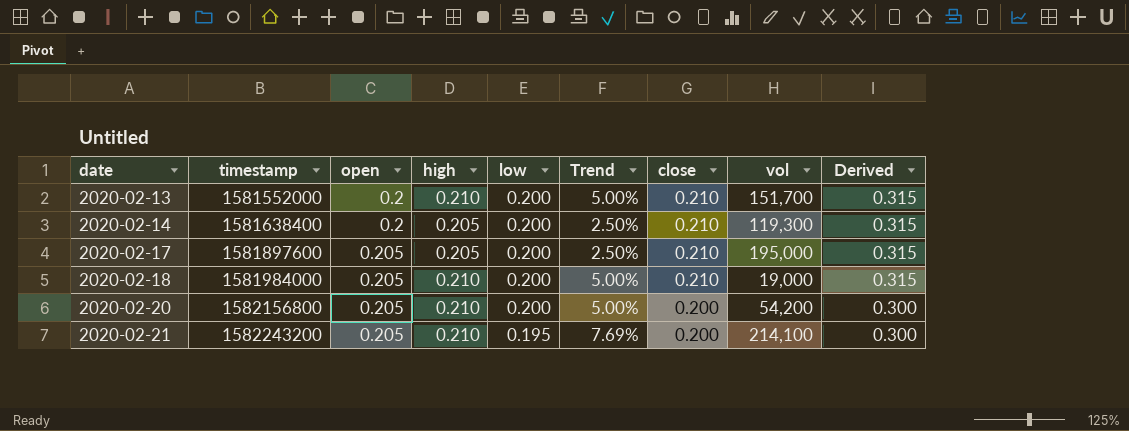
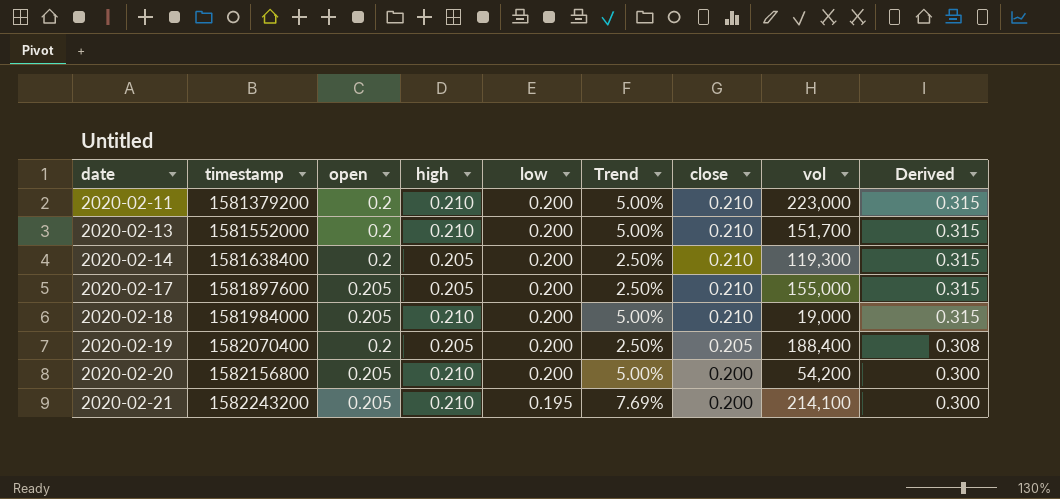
row 2020-02-11: none -> 1581379200 | 0.2 | 0.210 | 0.200 | 5.00% | 0.210 | 223,000 | 0.315
2020-02-17 | vol: 195,000 -> 155,000
row 2020-02-19: none -> 1582070400 | 0.2 | 0.205 | 0.200 | 2.50% | 0.205 | 188,400 | 0.308

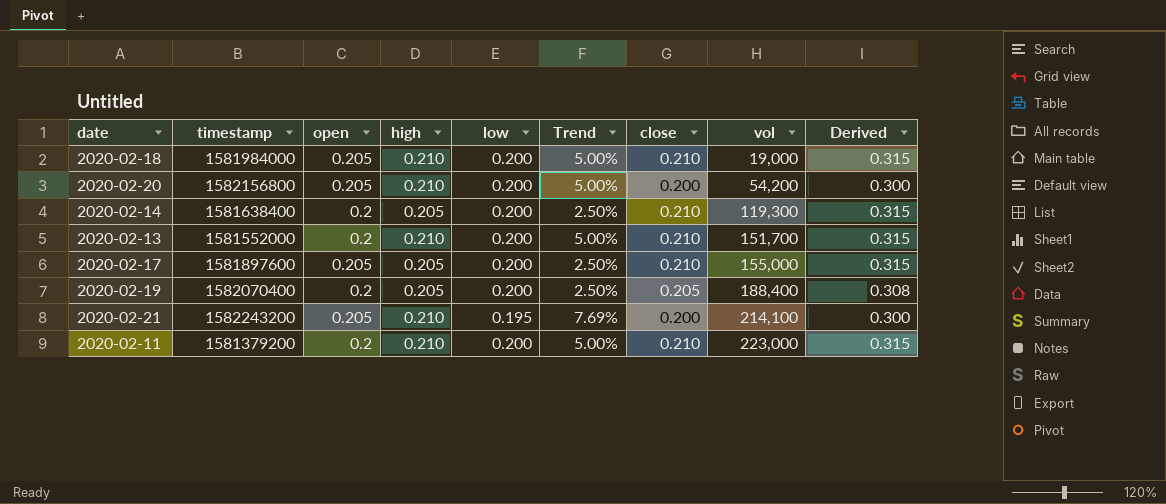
row order: date ascending -> vol ascending

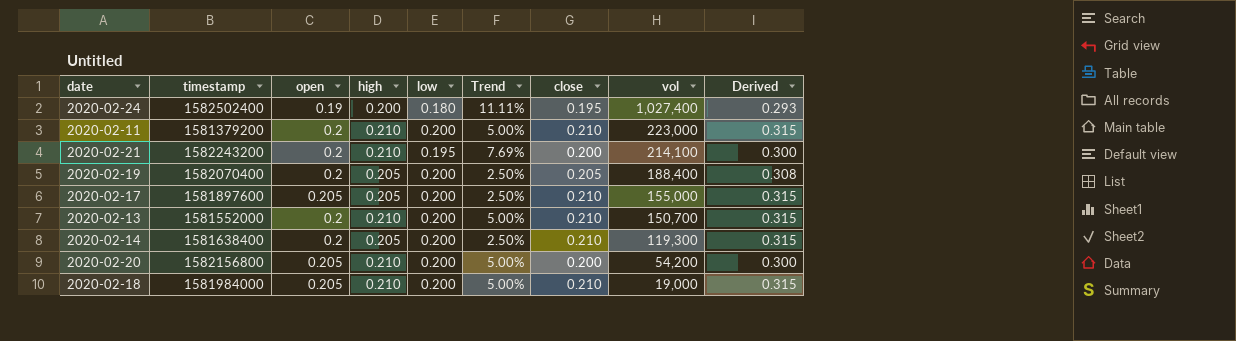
row order: vol ascending -> vol descending
row 2020-02-24: none -> 1582502400 | 0.19 | 0.200 | 0.180 | 11.11% | 0.195 | 1,027,400 | 0.293
2020-02-21 | open: 0.205 -> 0.2
2020-02-13 | vol: 151,700 -> 150,700

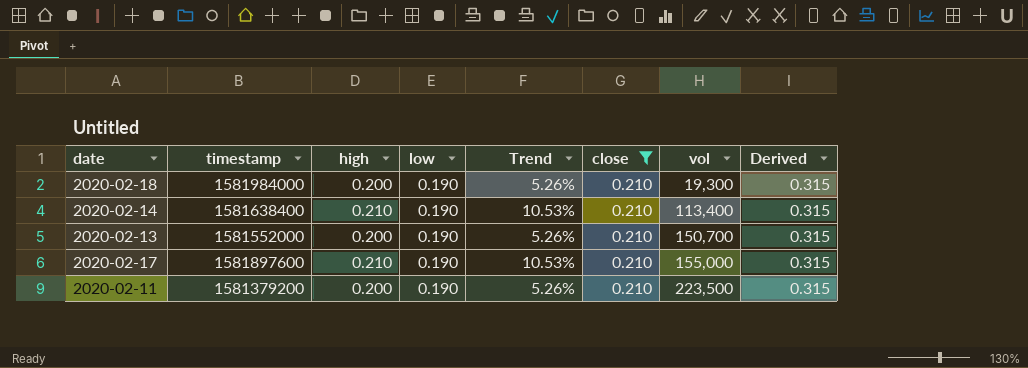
filter: none -> close = 0.210
row order: vol descending -> vol ascending
column open | position: 3 -> none
2020-02-18 | high: 0.210 -> 0.200
2020-02-18 | low: 0.200 -> 0.190
2020-02-18 | Trend: 5.00% -> 5.26%
2020-02-18 | vol: 19,000 -> 19,300
2020-02-14 | high: 0.205 -> 0.210
2020-02-14 | low: 0.200 -> 0.190
2020-02-14 | Trend: 2.50% -> 10.53%
2020-02-14 | vol: 119,300 -> 113,400
2020-02-13 | high: 0.210 -> 0.200
2020-02-13 | low: 0.200 -> 0.190
2020-02-13 | Trend: 5.00% -> 5.26%
2020-02-17 | high: 0.205 -> 0.210
2020-02-17 | low: 0.200 -> 0.190
2020-02-17 | Trend: 2.50% -> 10.53%
2020-02-11 | high: 0.210 -> 0.200
2020-02-11 | low: 0.200 -> 0.190
2020-02-11 | Trend: 5.00% -> 5.26%
2020-02-11 | vol: 223,000 -> 223,500

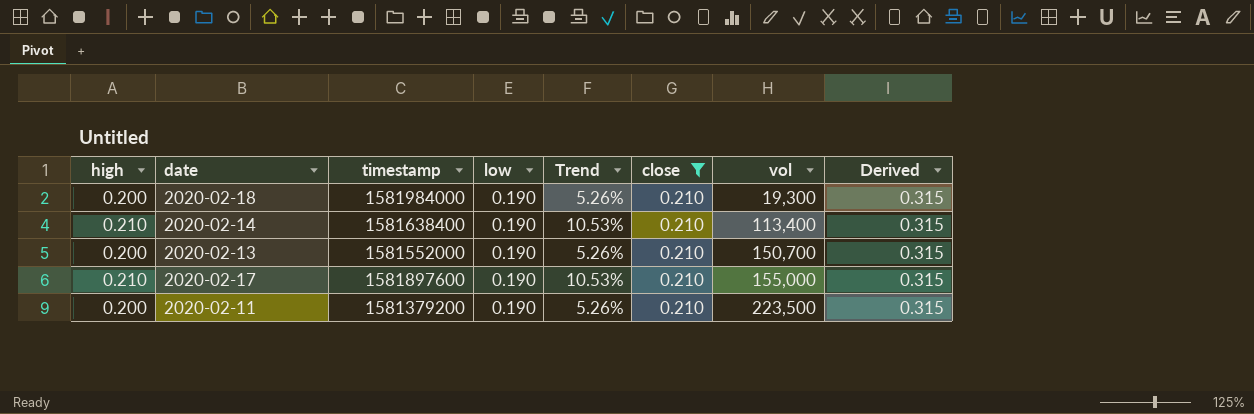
column high | position: 3 -> 1

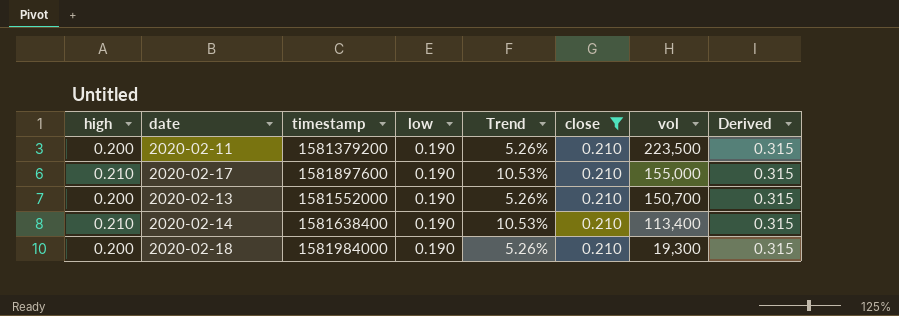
row order: vol ascending -> vol descending

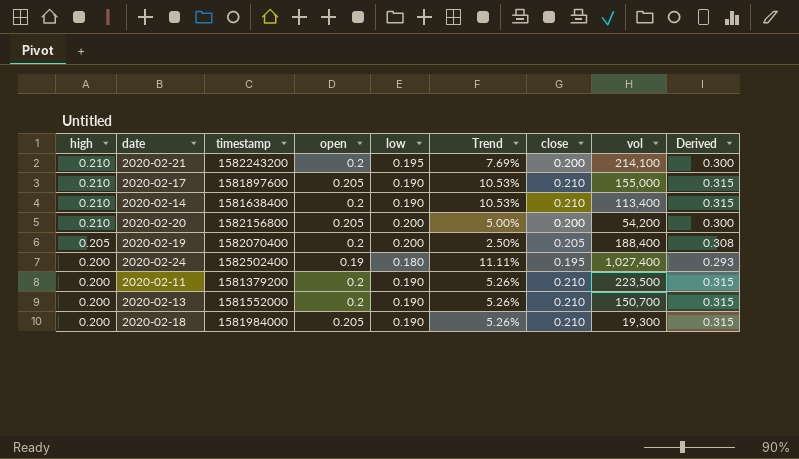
filter: close = 0.210 -> none
row order: vol descending -> high descending
column open | position: none -> 4

